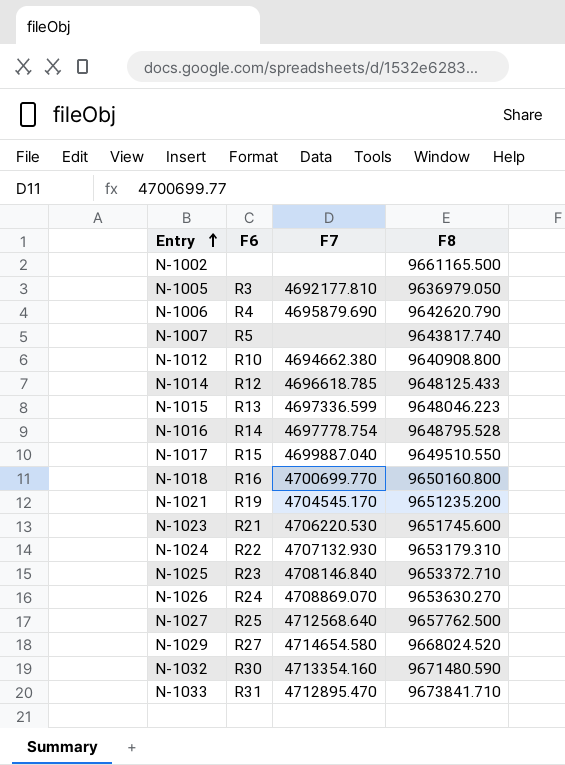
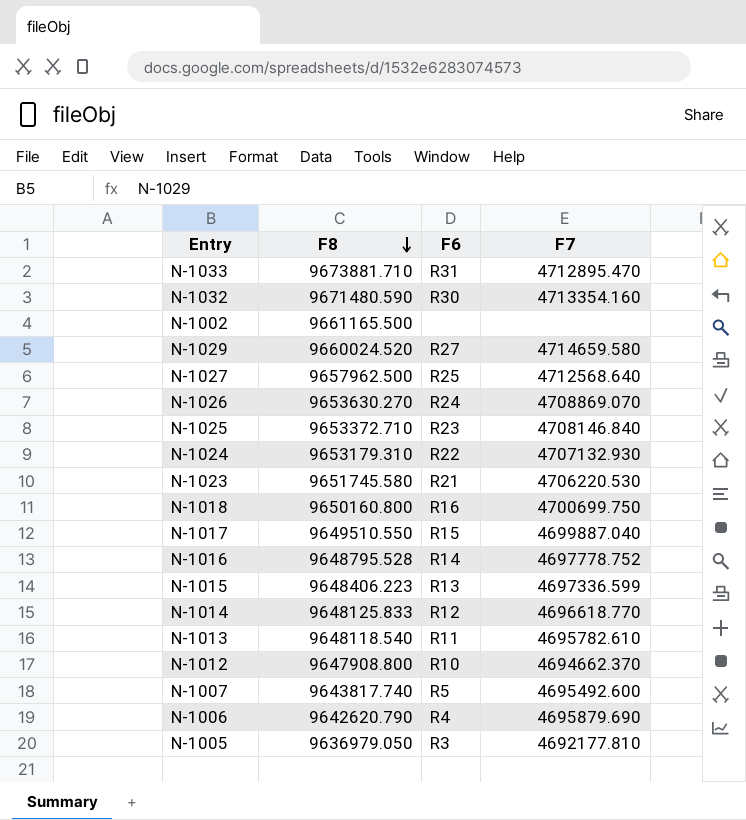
row order: Entry ascending -> F8 descending
column F8 | position: 4 -> 2
row N-1021: R19 | 4704545.170 | 9651235.200 -> none
N-1033 | F8: 9673841.710 -> 9673881.710
N-1029 | F8: 9668024.520 -> 9660024.520
N-1029 | F7: 4714654.580 -> 4714659.580
N-1027 | F8: 9657762.500 -> 9657962.500
N-1023 | F8: 9651745.600 -> 9651745.580
N-1018 | F7: 4700699.770 -> 4700699.750
N-1016 | F7: 4697778.754 -> 4697778.752
N-1015 | F8: 9648046.223 -> 9648406.223
N-1014 | F8: 9648125.433 -> 9648125.833
N-1014 | F7: 4696618.785 -> 4696618.770
row N-1013: none -> 9648118.540 | R11 | 4695782.610
N-1012 | F8: 9640908.800 -> 9647908.800
N-1012 | F7: 4694662.380 -> 4694662.370
N-1007 | F7: none -> 4695492.600

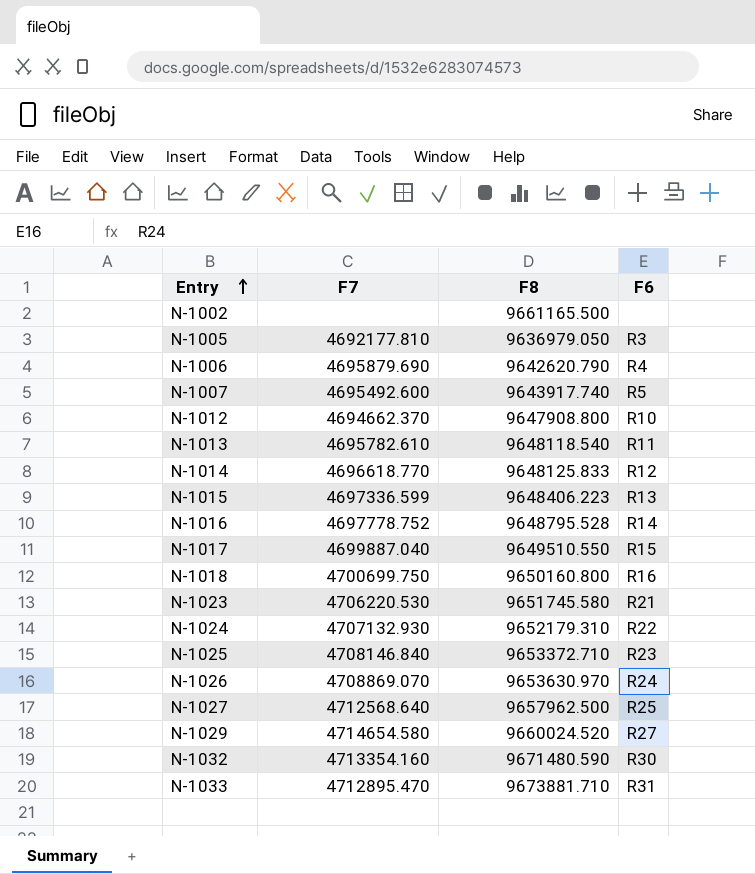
row order: F8 descending -> Entry ascending
column F7 | position: 4 -> 2
N-1007 | F8: 9643817.740 -> 9643917.740
N-1024 | F8: 9653179.310 -> 9652179.310
N-1026 | F8: 9653630.270 -> 9653630.970
N-1029 | F7: 4714659.580 -> 4714654.580

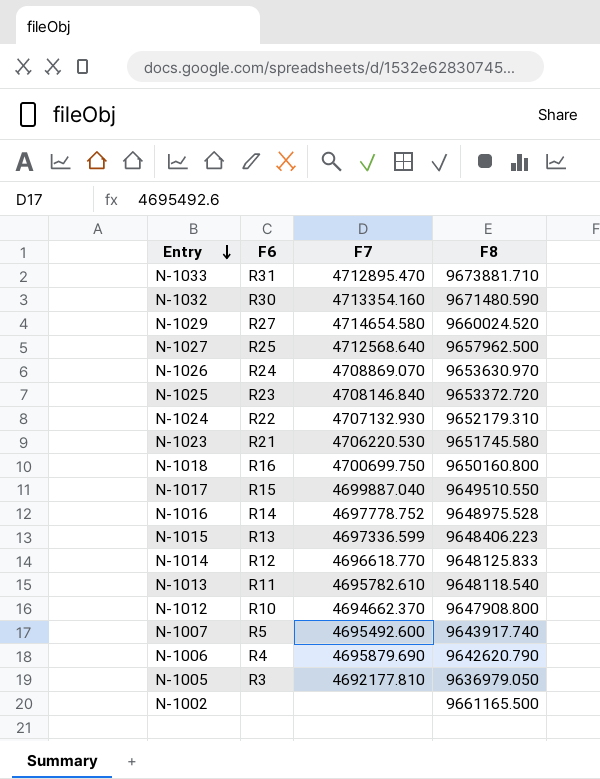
row order: Entry ascending -> Entry descending
column F6 | position: 4 -> 2
N-1025 | F8: 9653372.710 -> 9653372.720
N-1016 | F8: 9648795.528 -> 9648975.528

